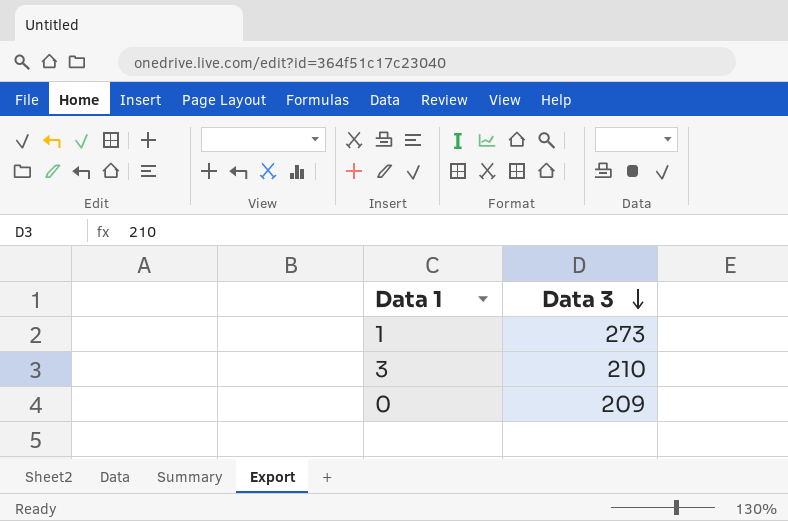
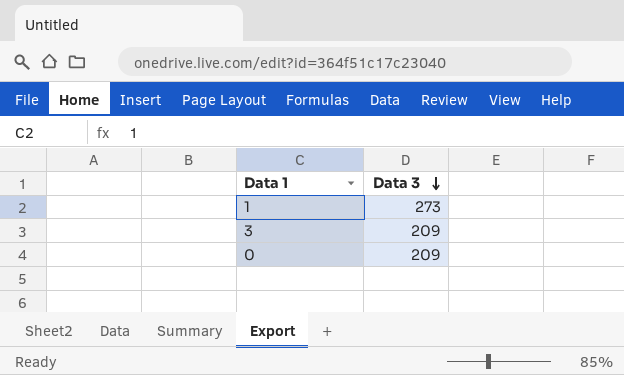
3 | Data 3: 210 -> 209

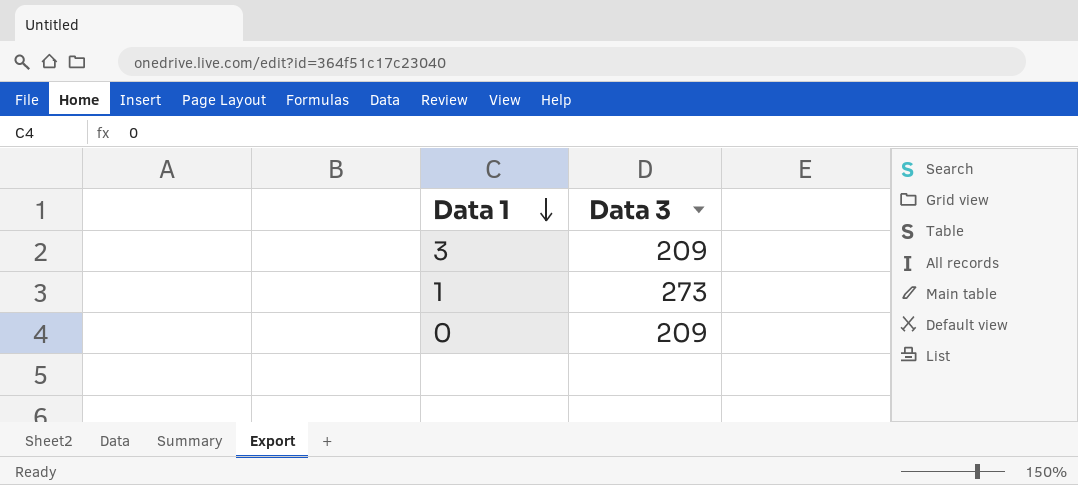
row order: Data 3 descending -> Data 1 descending

